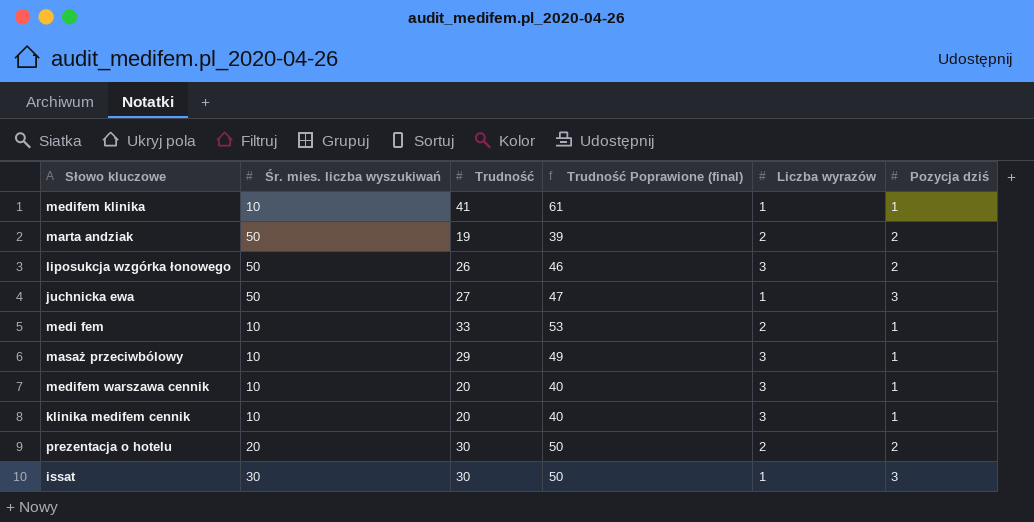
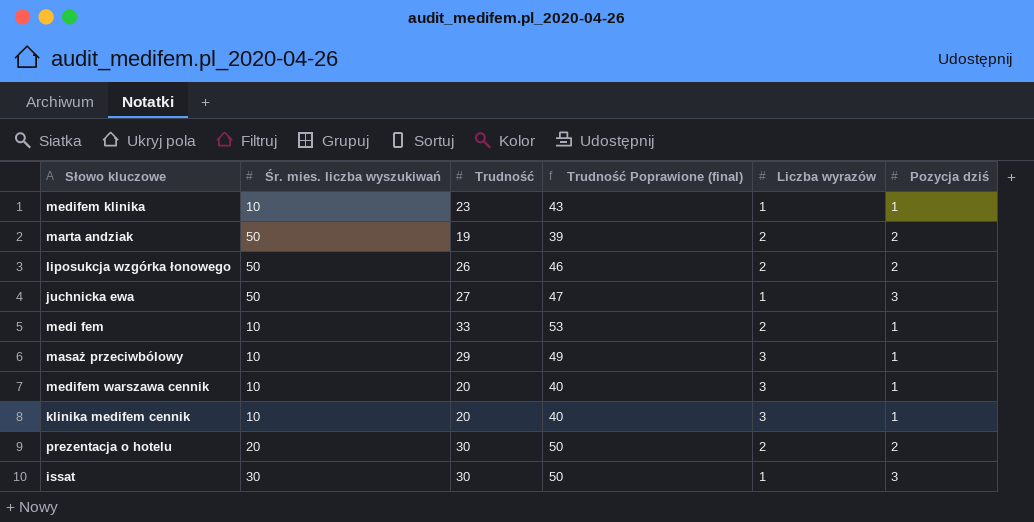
medifem klinika | Trudność: 41 -> 23
medifem klinika | Trudność Poprawione (final): 61 -> 43
liposukcja wzgórka łonowego | Liczba wyrazów: 3 -> 2

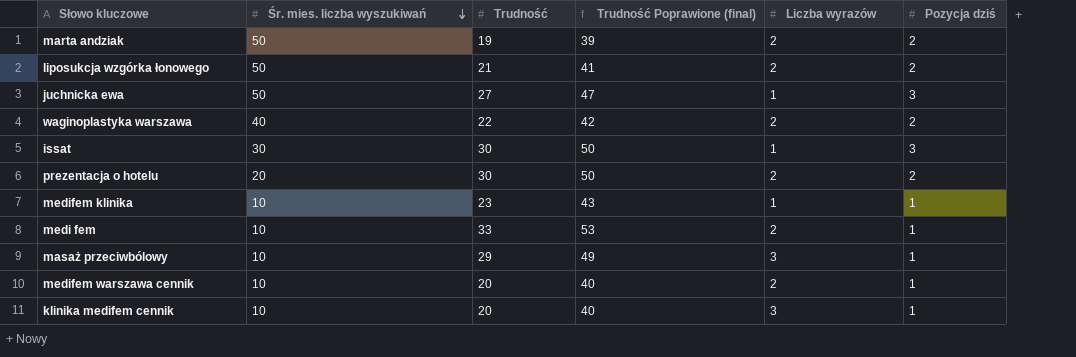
row order: none -> Śr. mies. liczba wyszukiwań descending
liposukcja wzgórka łonowego | Trudność: 26 -> 21
liposukcja wzgórka łonowego | Trudność Poprawione (final): 46 -> 41
row waginoplastyka warszawa: none -> 40 | 22 | 42 | 2 | 2
medifem warszawa cennik | Liczba wyrazów: 3 -> 2

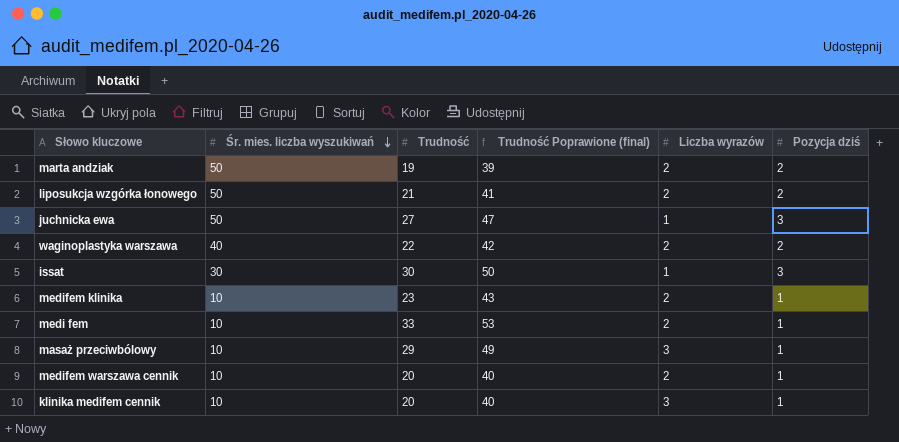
row prezentacja o hotelu: 20 | 30 | 50 | 2 | 2 -> none
medifem klinika | Liczba wyrazów: 1 -> 2

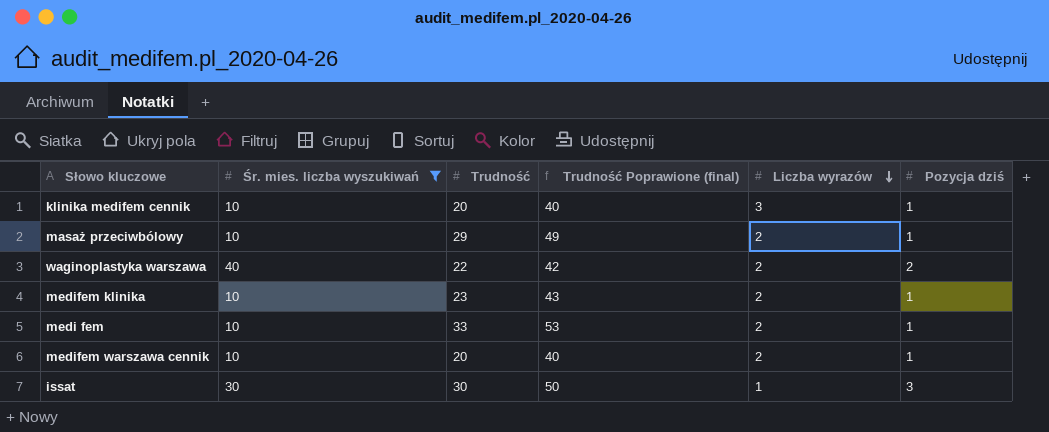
filter: none -> Śr. mies. liczba wyszukiwań != 50
row order: Śr. mies. liczba wyszukiwań descending -> Liczba wyrazów descending
masaż przeciwbólowy | Liczba wyrazów: 3 -> 2

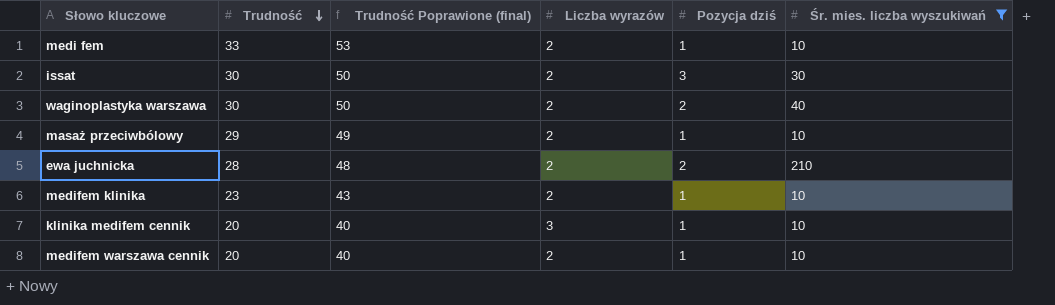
row order: Liczba wyrazów descending -> Trudność descending
column Śr. mies. liczba wyszukiwań | position: 2 -> 6
issat | Liczba wyrazów: 1 -> 2
waginoplastyka warszawa | Trudność: 22 -> 30
waginoplastyka warszawa | Trudność Poprawione (final): 42 -> 50
row ewa juchnicka: none -> 28 | 48 | 2 | 2 | 210

